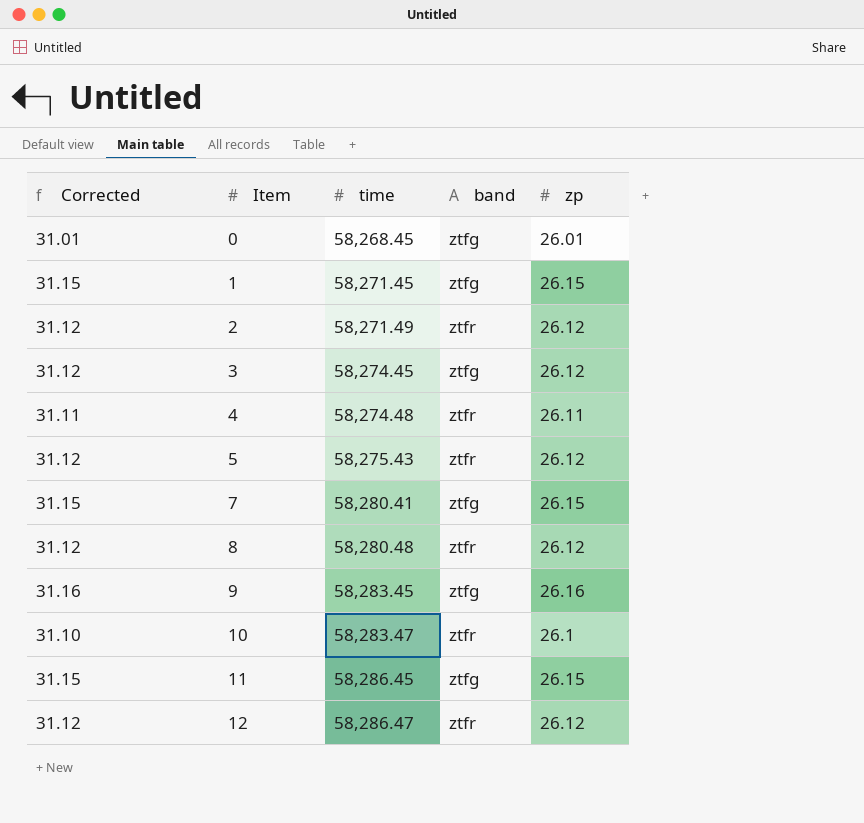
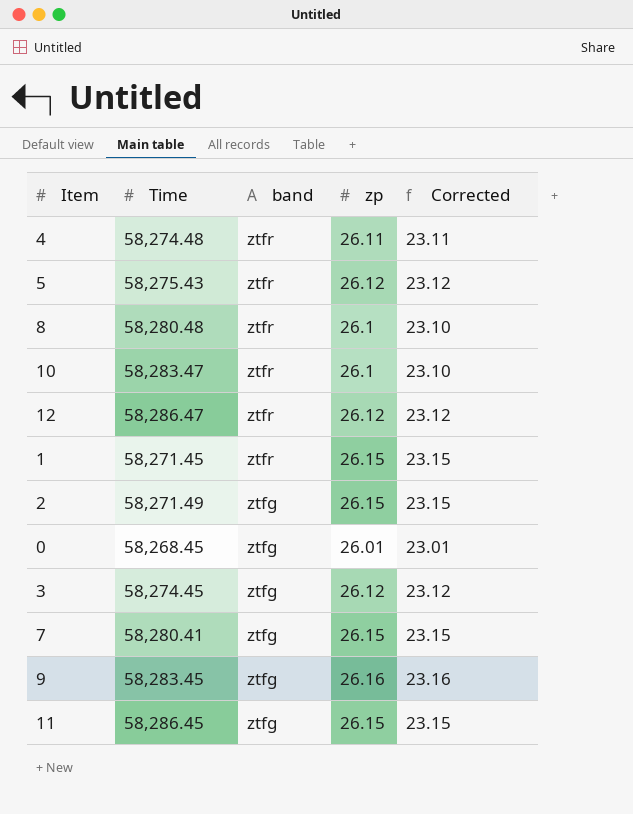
row order: Item ascending -> band descending
column name: time -> Time
column Corrected | formula: [zp] + 5 -> [zp] - 3
column Corrected | position: 1 -> 5
8 | zp: 26.12 -> 26.1
1 | band: ztfg -> ztfr
2 | band: ztfr -> ztfg
2 | zp: 26.12 -> 26.15

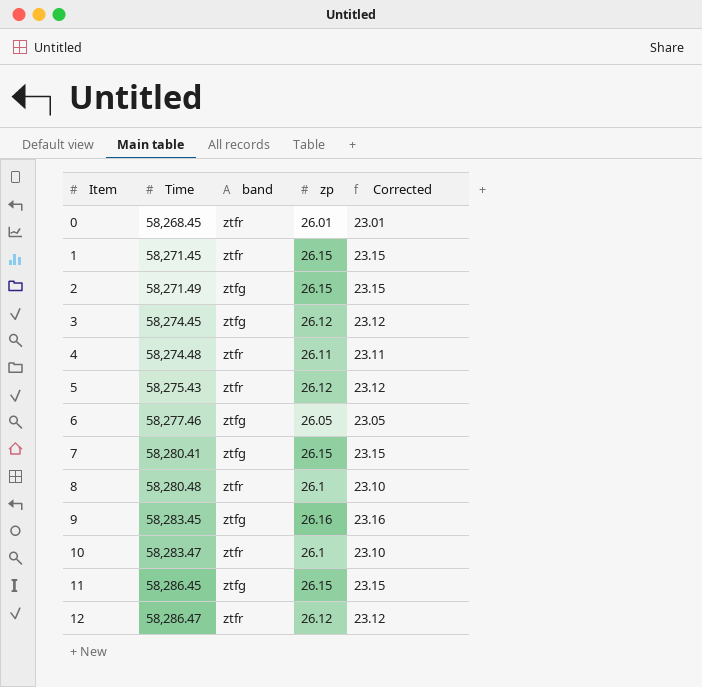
row order: band descending -> Item ascending
0 | band: ztfg -> ztfr
row 6: none -> 58,277.46 | ztfg | 26.05 | 23.05

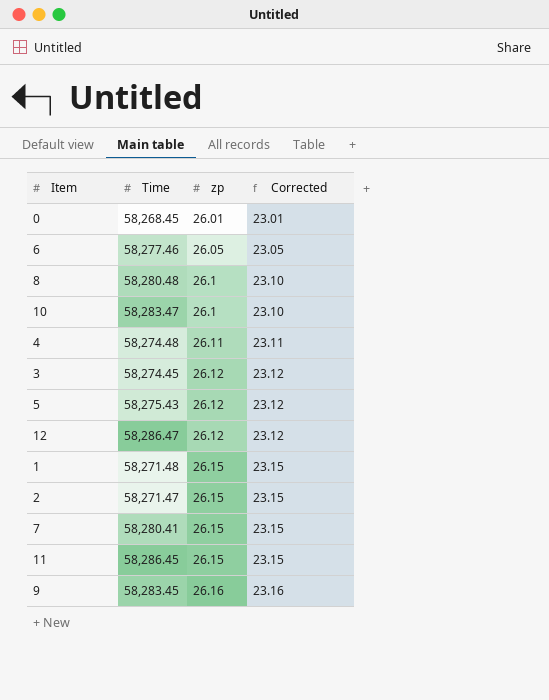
row order: Item ascending -> zp ascending
column band | position: 3 -> none
1 | Time: 58,271.45 -> 58,271.48
2 | Time: 58,271.49 -> 58,271.47

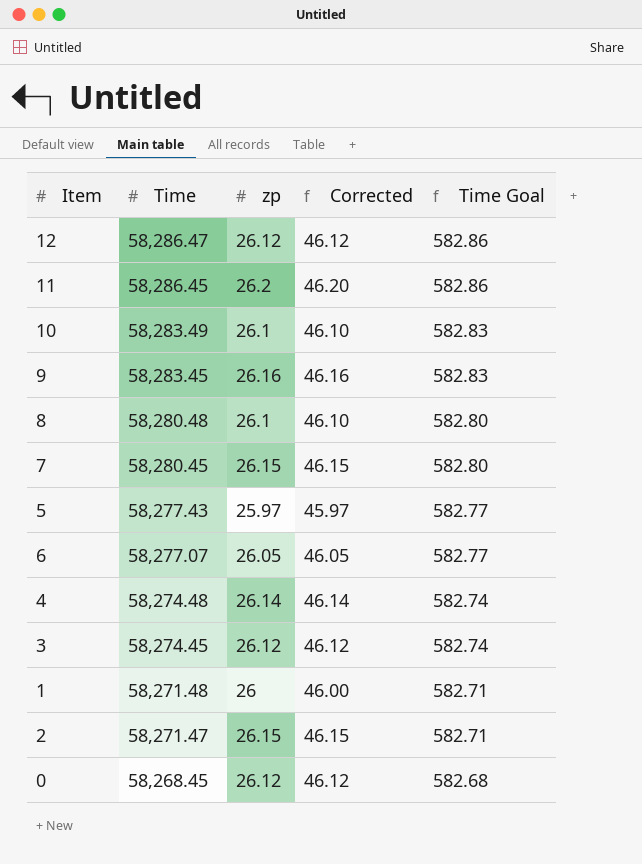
row order: zp ascending -> Time descending
column Corrected | formula: [zp] - 3 -> [zp] + 20
column Time Goal | formula: none -> [Time] * 0.01
11 | zp: 26.15 -> 26.2
10 | Time: 58,283.47 -> 58,283.49
7 | Time: 58,280.41 -> 58,280.45
5 | Time: 58,275.43 -> 58,277.43
5 | zp: 26.12 -> 25.97
6 | Time: 58,277.46 -> 58,277.07
4 | zp: 26.11 -> 26.14
1 | zp: 26.15 -> 26
0 | zp: 26.01 -> 26.12

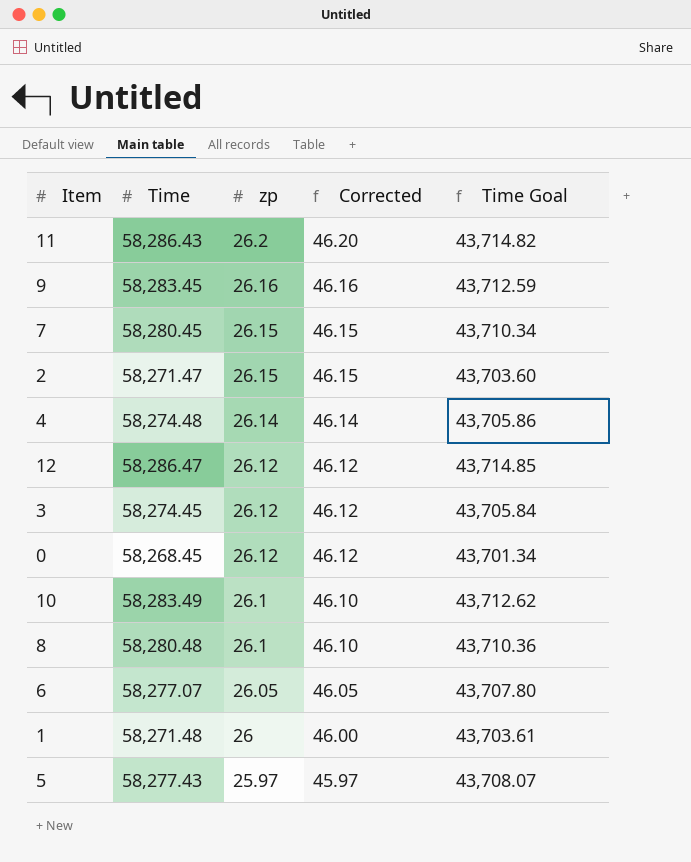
row order: Time descending -> zp descending
column Time Goal | formula: [Time] * 0.01 -> [Time] * 0.75
11 | Time: 58,286.45 -> 58,286.43

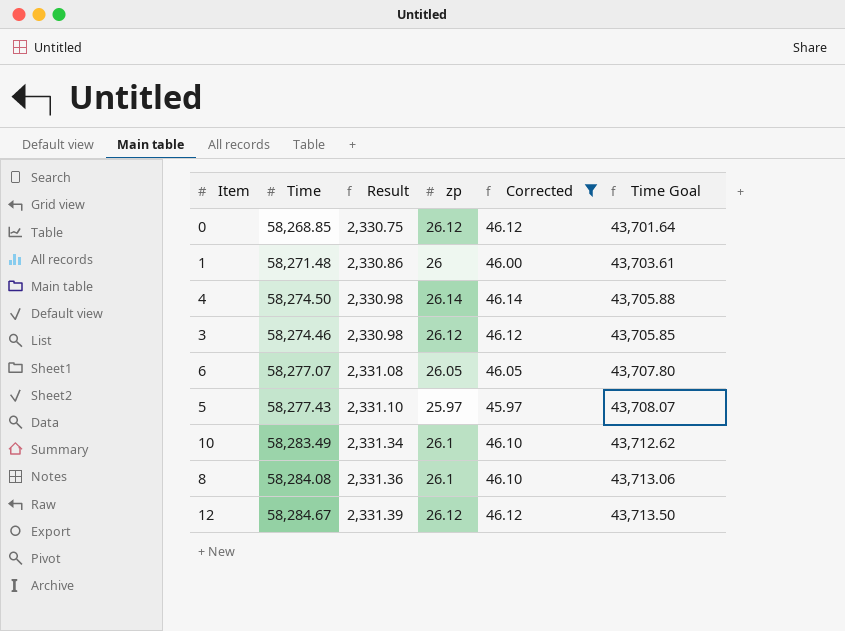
filter: none -> Corrected <= 46.14
row order: zp descending -> Result ascending
column Result | formula: none -> [Time] * 0.04
0 | Time: 58,268.45 -> 58,268.85
0 | Time Goal: 43,701.34 -> 43,701.64
4 | Time: 58,274.48 -> 58,274.50
4 | Time Goal: 43,705.86 -> 43,705.88
3 | Time: 58,274.45 -> 58,274.46
3 | Time Goal: 43,705.84 -> 43,705.85
8 | Time: 58,280.48 -> 58,284.08
8 | Time Goal: 43,710.36 -> 43,713.06
12 | Time: 58,286.47 -> 58,284.67
12 | Time Goal: 43,714.85 -> 43,713.50

